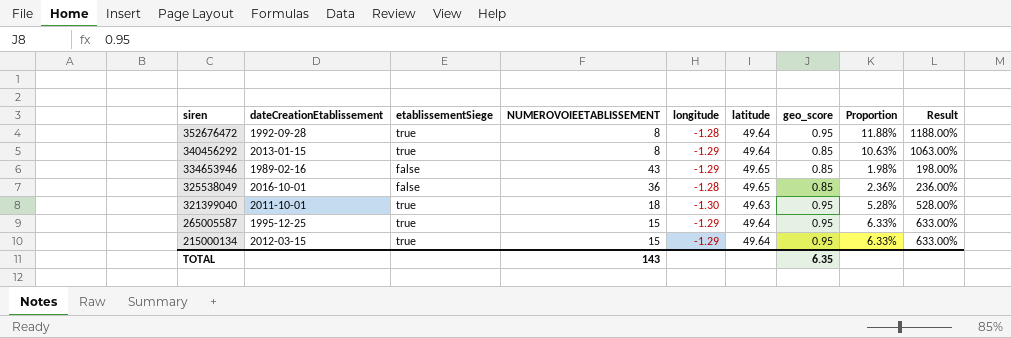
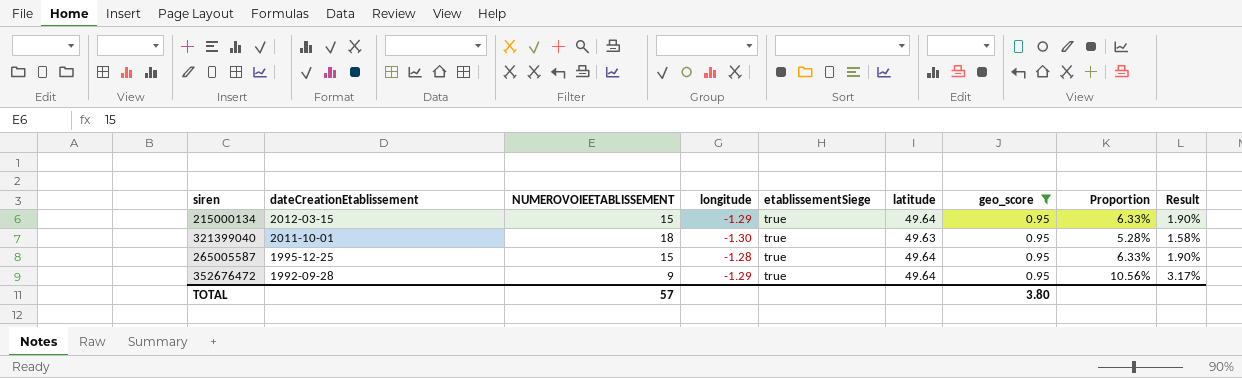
filter: none -> geo_score = 0.95
row order: siren descending -> dateCreationEtablissement descending
column etablissementSiege | position: 3 -> 5
column Result | formula: [Proportion] * 100 -> [Proportion] * 0.3
265005587 | longitude: -1.29 -> -1.28
352676472 | NUMEROVOIEETABLISSEMENT: 8 -> 9
352676472 | longitude: -1.28 -> -1.29
352676472 | Proportion: 11.88% -> 10.56%
TOTAL | NUMEROVOIEETABLISSEMENT: 143 -> 57
TOTAL | geo_score: 6.35 -> 3.80

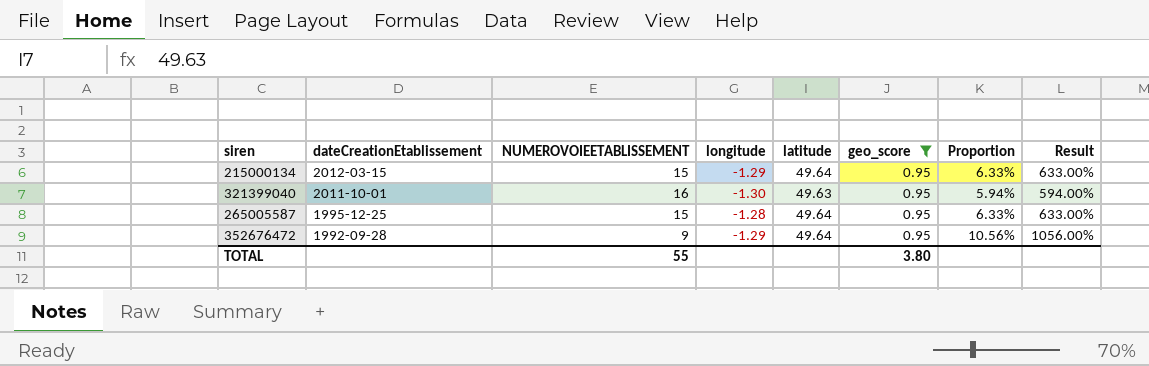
column etablissementSiege | position: 5 -> none
column Result | formula: [Proportion] * 0.3 -> [Proportion] * 100
321399040 | NUMEROVOIEETABLISSEMENT: 18 -> 16
321399040 | Proportion: 5.28% -> 5.94%
TOTAL | NUMEROVOIEETABLISSEMENT: 57 -> 55

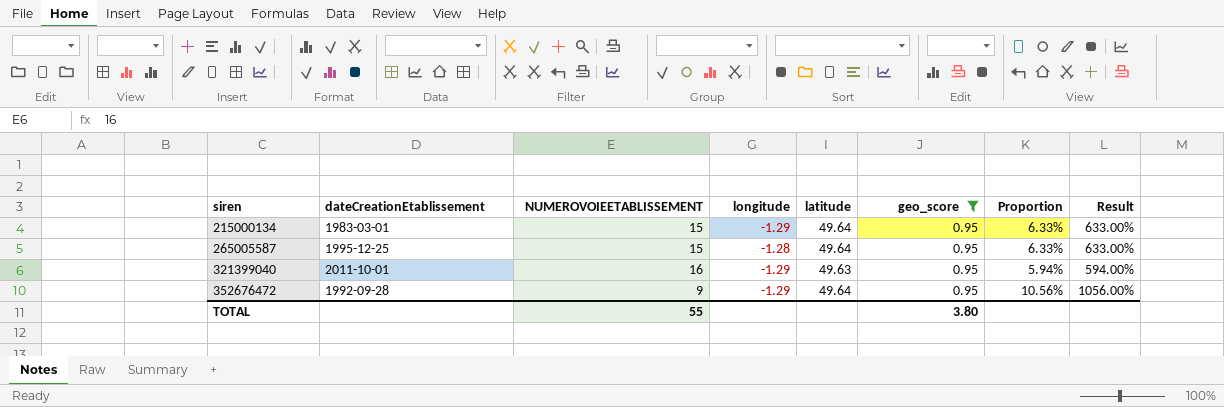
row order: dateCreationEtablissement descending -> siren ascending
215000134 | dateCreationEtablissement: 2012-03-15 -> 1983-03-01
321399040 | longitude: -1.30 -> -1.29

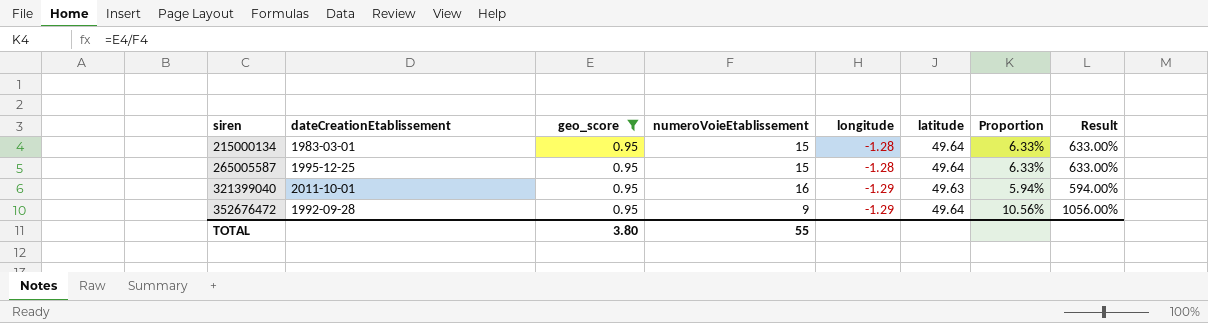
column geo_score | position: 6 -> 3
column name: NUMEROVOIEETABLISSEMENT -> numeroVoieEtablissement
215000134 | longitude: -1.29 -> -1.28

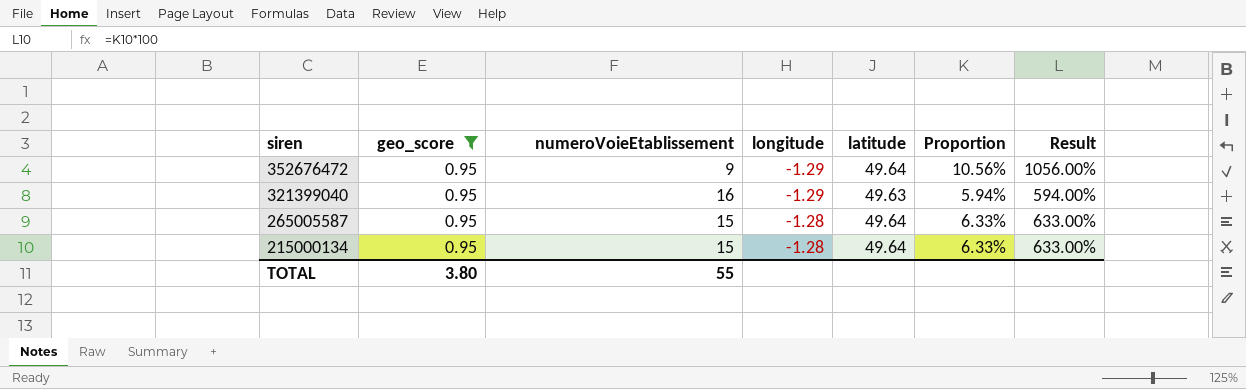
row order: siren ascending -> siren descending
column dateCreationEtablissement | position: 2 -> none

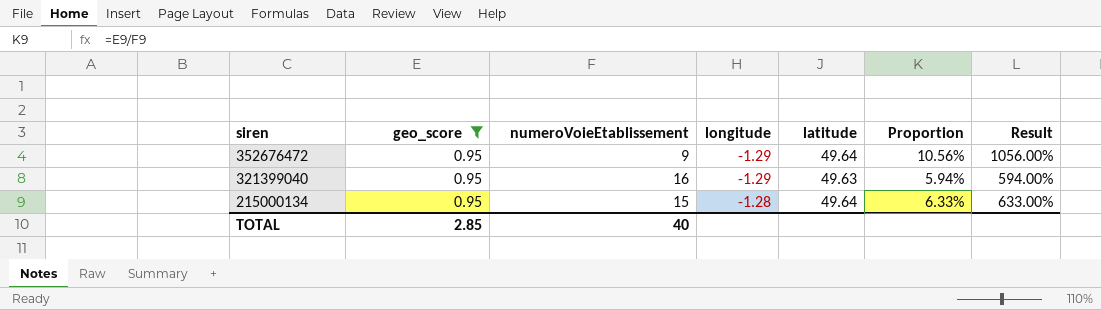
row 265005587: 0.95 | 15 | -1.28 | 49.64 | 6.33% | 633.00% -> none
TOTAL | geo_score: 3.80 -> 2.85
TOTAL | numeroVoieEtablissement: 55 -> 40

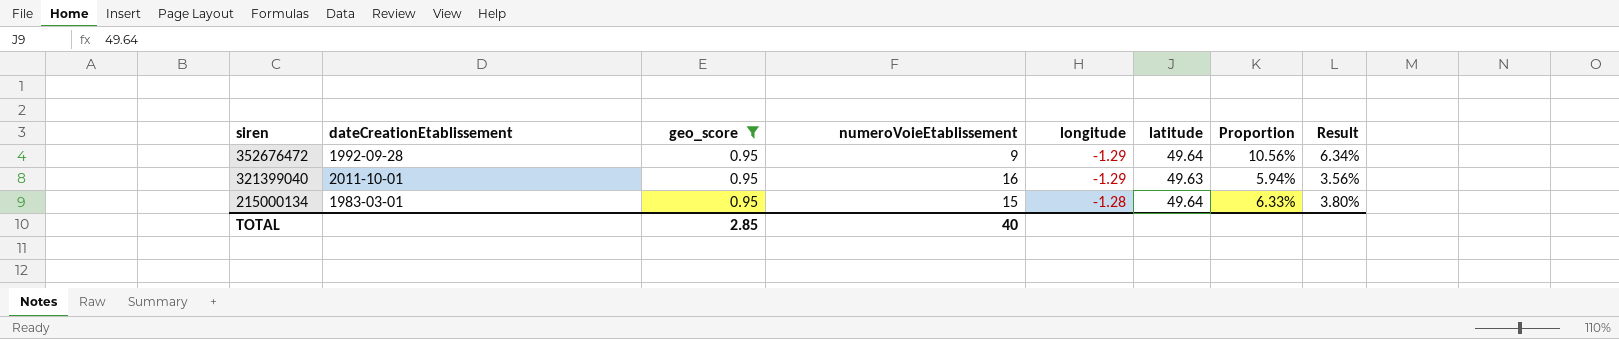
column dateCreationEtablissement | position: none -> 2
column Result | formula: [Proportion] * 100 -> [Proportion] * 0.6

